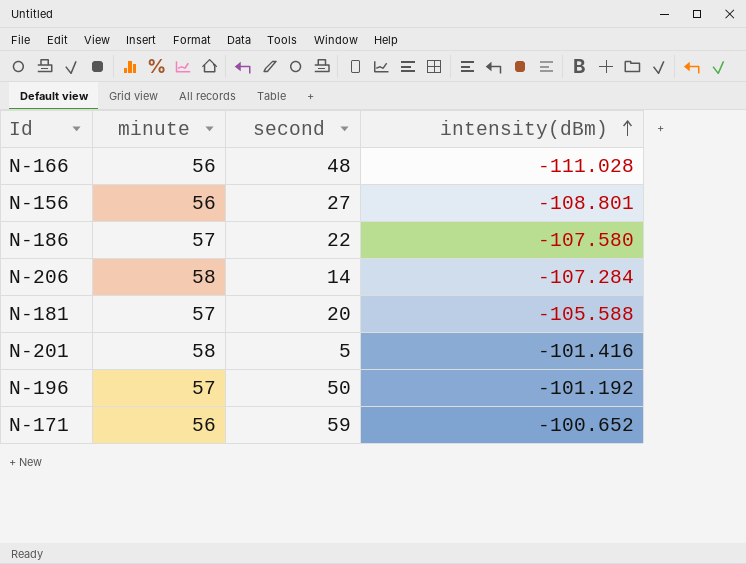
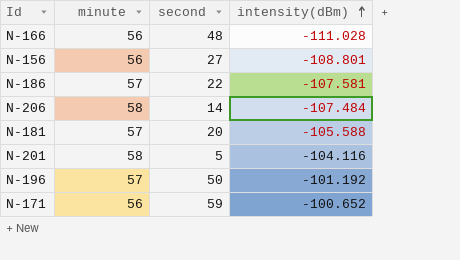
N-186 | intensity(dBm): -107.580 -> -107.581
N-206 | intensity(dBm): -107.284 -> -107.484
N-201 | intensity(dBm): -101.416 -> -104.116

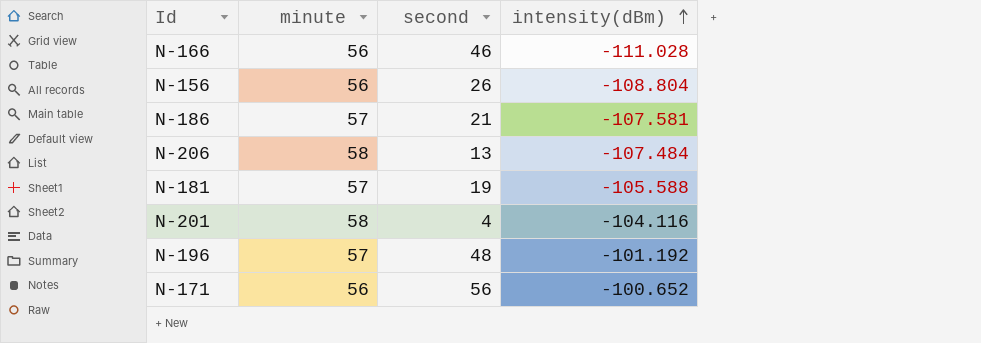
N-166 | second: 48 -> 46
N-156 | second: 27 -> 26
N-156 | intensity(dBm): -108.801 -> -108.804
N-186 | second: 22 -> 21
N-206 | second: 14 -> 13
N-181 | second: 20 -> 19
N-201 | second: 5 -> 4
N-196 | second: 50 -> 48
N-171 | second: 59 -> 56

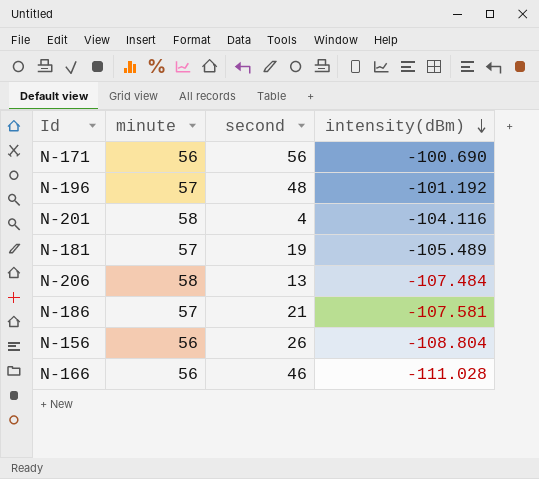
row order: intensity(dBm) ascending -> intensity(dBm) descending
N-171 | intensity(dBm): -100.652 -> -100.690
N-181 | intensity(dBm): -105.588 -> -105.489

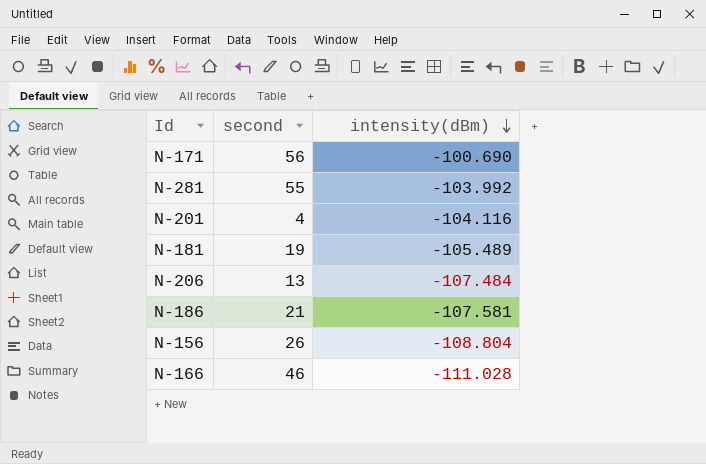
column minute | position: 2 -> none
row N-196: 57 | 48 | -101.192 -> none
row N-281: none -> 55 | -103.992

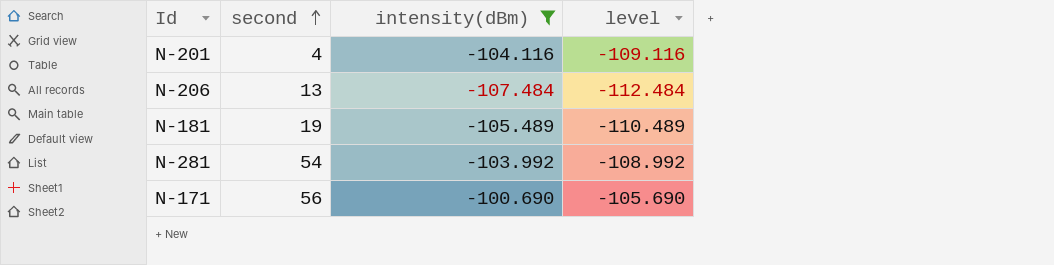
filter: none -> intensity(dBm) >= -107.484
row order: intensity(dBm) descending -> second ascending
column level | formula: none -> [intensity(dBm)] - 5
N-281 | second: 55 -> 54

